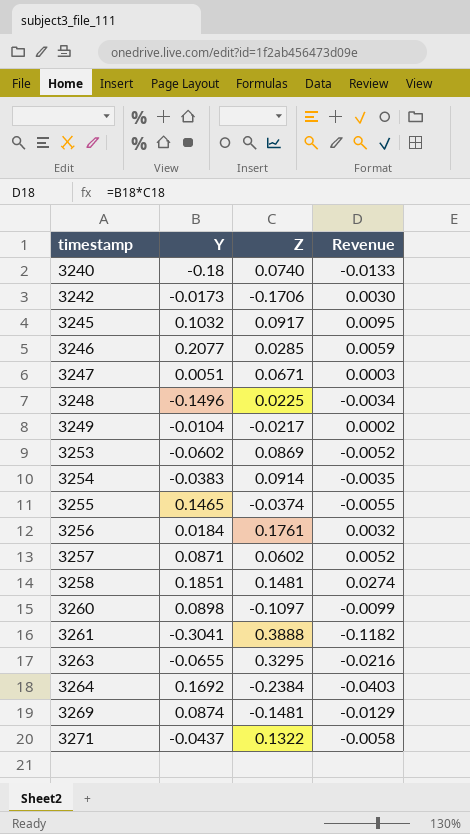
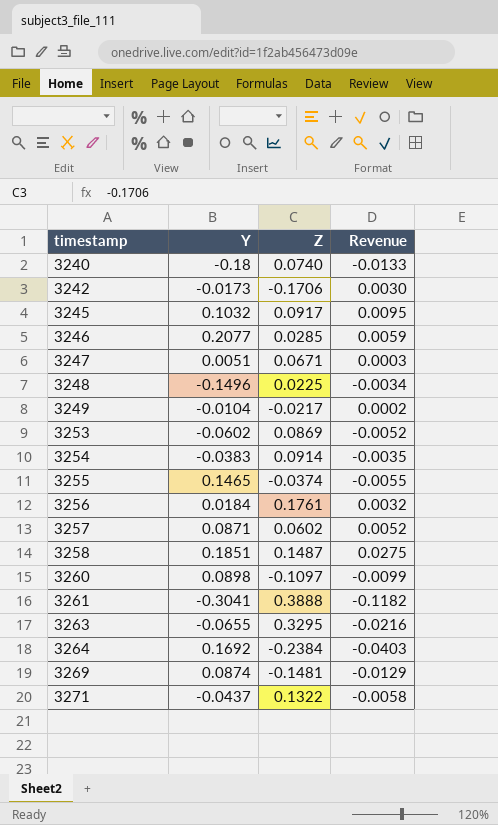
3258 | Z: 0.1481 -> 0.1487
3258 | Revenue: 0.0274 -> 0.0275

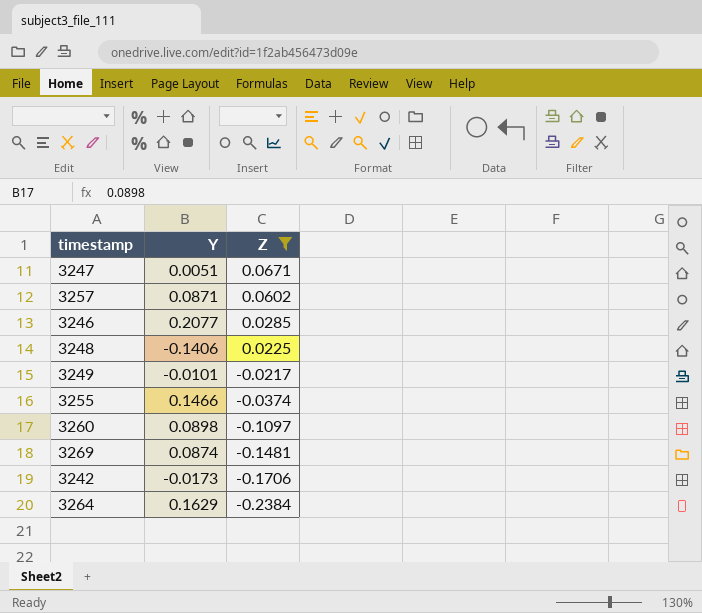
filter: none -> Z <= 0.0671
row order: timestamp ascending -> Z descending
column Revenue | formula: [Y] * [Z] -> none
3248 | Y: -0.1496 -> -0.1406
3249 | Y: -0.0104 -> -0.0101
3255 | Y: 0.1465 -> 0.1466
3264 | Y: 0.1692 -> 0.1629

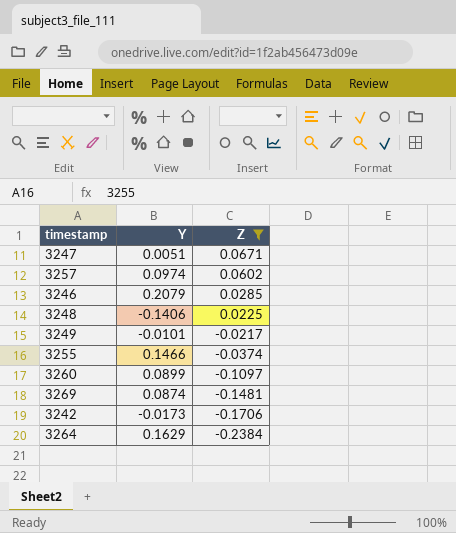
3257 | Y: 0.0871 -> 0.0974
3246 | Y: 0.2077 -> 0.2079
3260 | Y: 0.0898 -> 0.0899

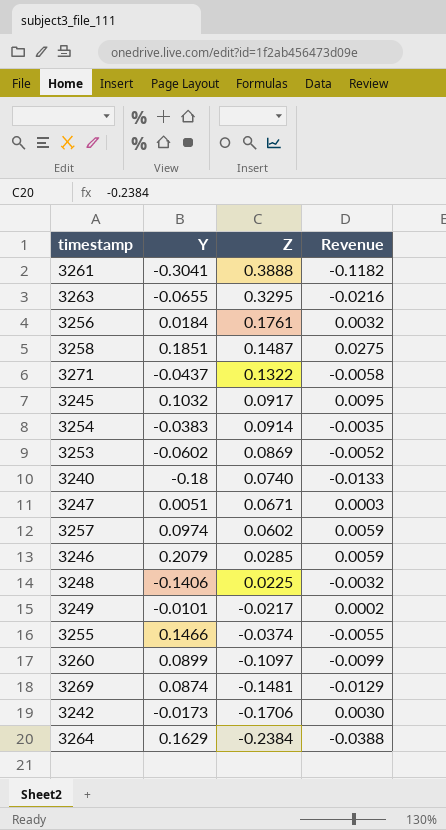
filter: Z <= 0.0671 -> none
column Revenue | formula: none -> [Y] * [Z]

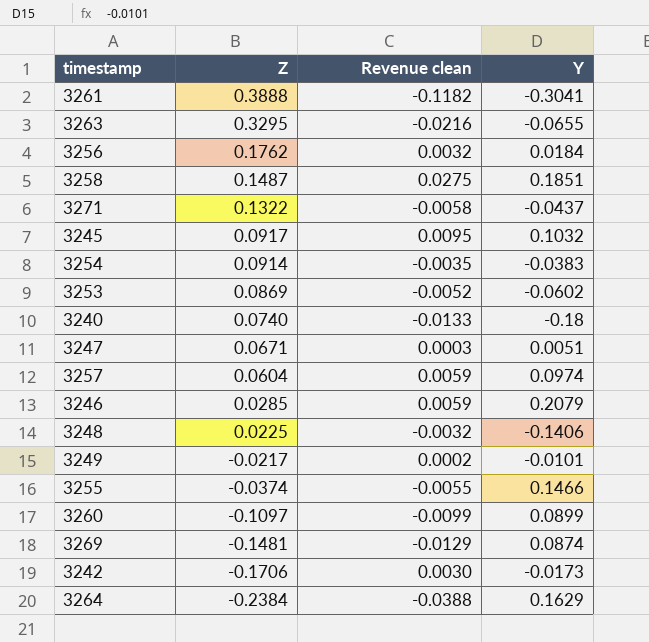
column name: Revenue -> Revenue clean
column Y | position: 2 -> 4
3256 | Z: 0.1761 -> 0.1762
3257 | Z: 0.0602 -> 0.0604

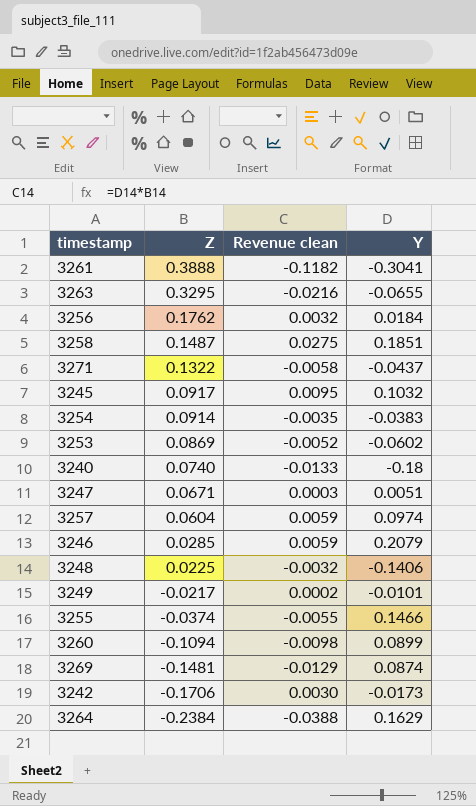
3260 | Z: -0.1097 -> -0.1094
3260 | Revenue clean: -0.0099 -> -0.0098

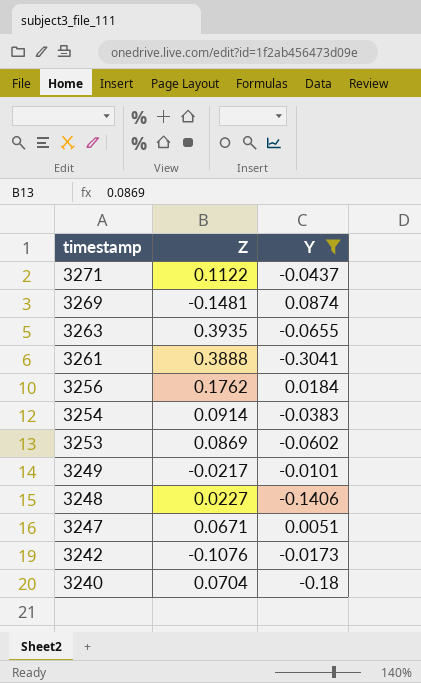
filter: none -> Y <= 0.0874
row order: Z descending -> timestamp descending
column Revenue clean | formula: [Z] * [Y] -> none
3271 | Z: 0.1322 -> 0.1122
3263 | Z: 0.3295 -> 0.3935
3248 | Z: 0.0225 -> 0.0227
3242 | Z: -0.1706 -> -0.1076
3240 | Z: 0.0740 -> 0.0704

